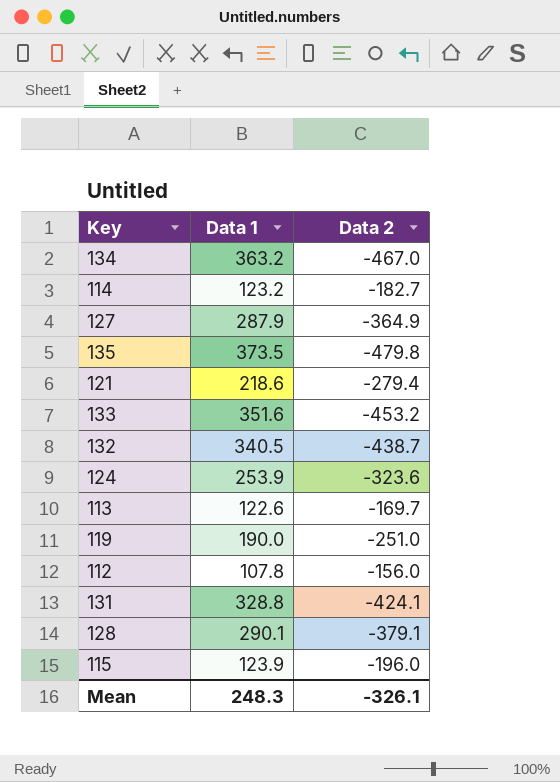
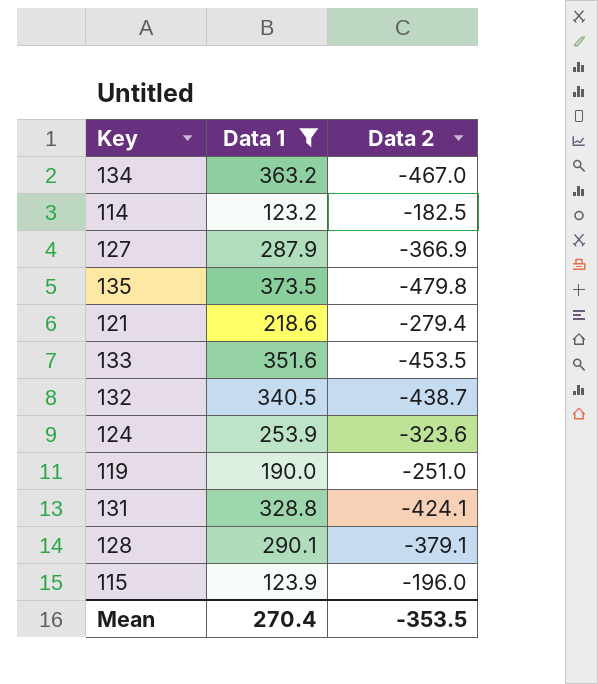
filter: none -> Data 1 >= 123.2
114 | Data 2: -182.7 -> -182.5
127 | Data 2: -364.9 -> -366.9
133 | Data 2: -453.2 -> -453.5
Mean | Data 1: 248.3 -> 270.4
Mean | Data 2: -326.1 -> -353.5

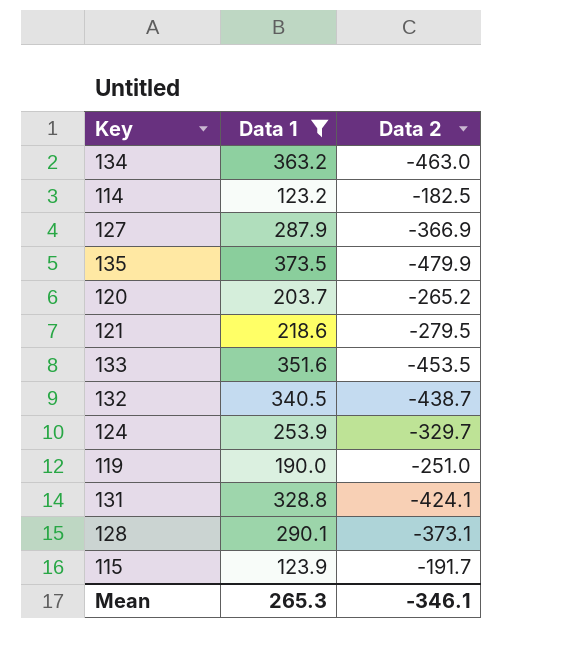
134 | Data 2: -467.0 -> -463.0
135 | Data 2: -479.8 -> -479.9
row 120: none -> 203.7 | -265.2
121 | Data 2: -279.4 -> -279.5
124 | Data 2: -323.6 -> -329.7
128 | Data 2: -379.1 -> -373.1
115 | Data 2: -196.0 -> -191.7
Mean | Data 1: 270.4 -> 265.3
Mean | Data 2: -353.5 -> -346.1

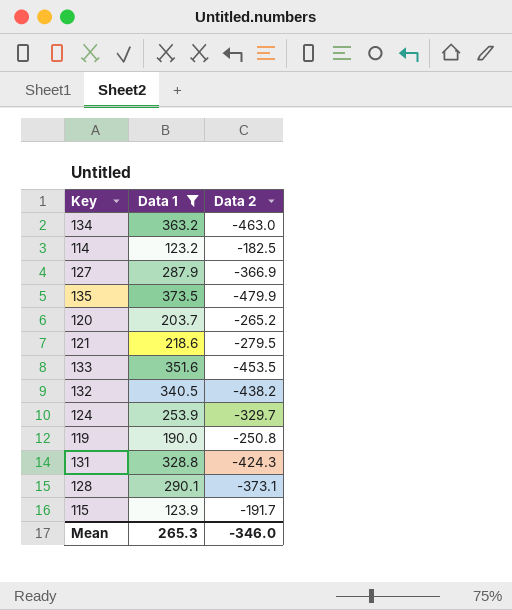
132 | Data 2: -438.7 -> -438.2
119 | Data 2: -251.0 -> -250.8
131 | Data 2: -424.1 -> -424.3
Mean | Data 2: -346.1 -> -346.0

